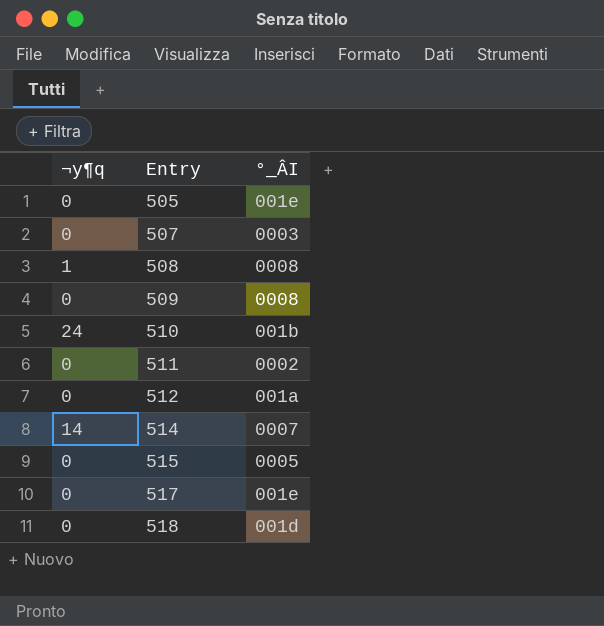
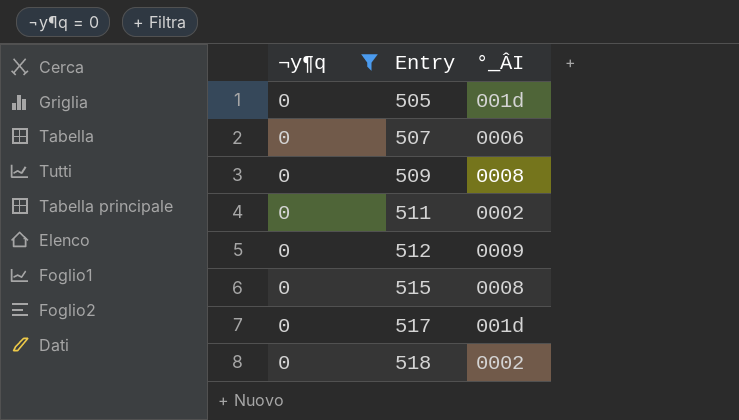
filter: none -> ¬y¶q = 0
505 | °_ÂI: 001e -> 001d
507 | °_ÂI: 0003 -> 0006
512 | °_ÂI: 001a -> 0009
515 | °_ÂI: 0005 -> 0008
517 | °_ÂI: 001e -> 001d
518 | °_ÂI: 001d -> 0002

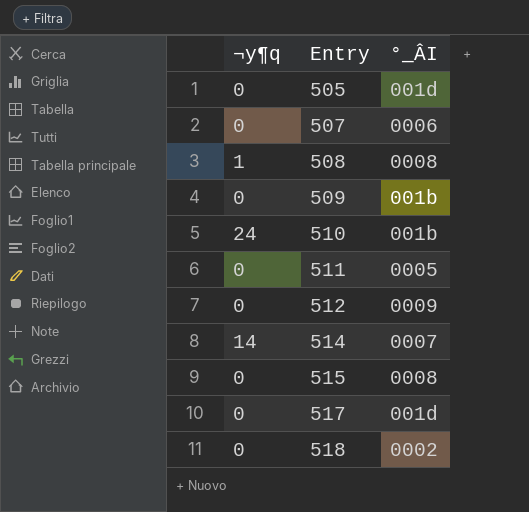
filter: ¬y¶q = 0 -> none
509 | °_ÂI: 0008 -> 001b
511 | °_ÂI: 0002 -> 0005

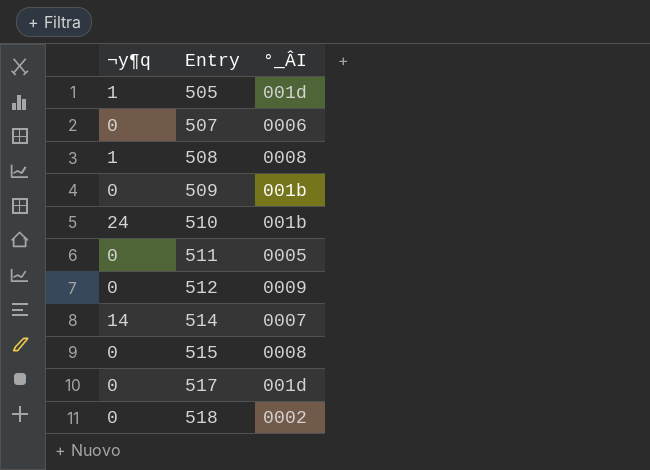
505 | ¬y¶q: 0 -> 1

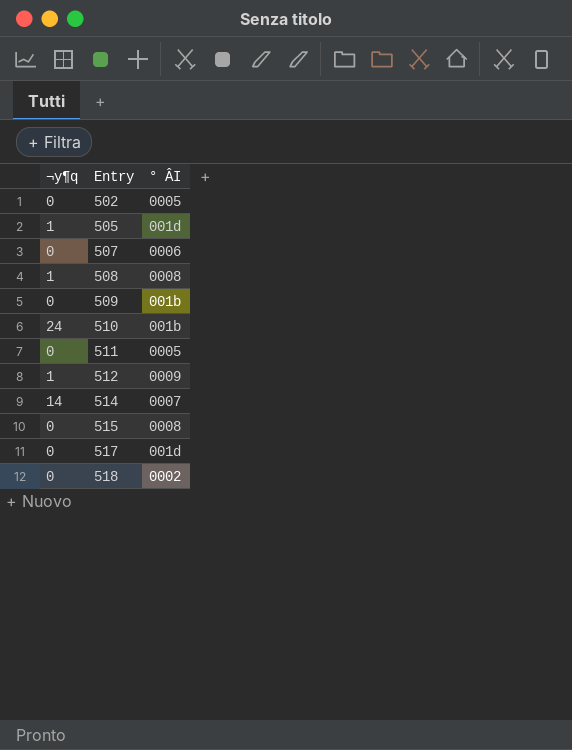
column name: °_ÂI -> ° ÂI
row 502: none -> 0 | 0005
512 | ¬y¶q: 0 -> 1

